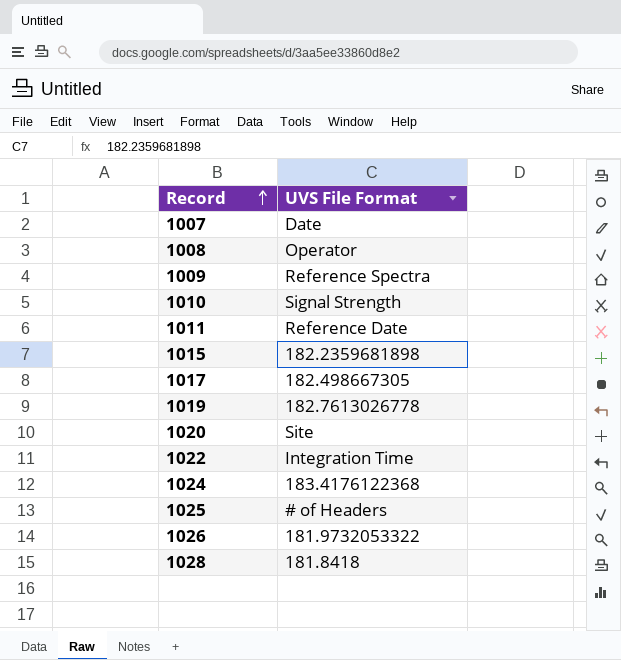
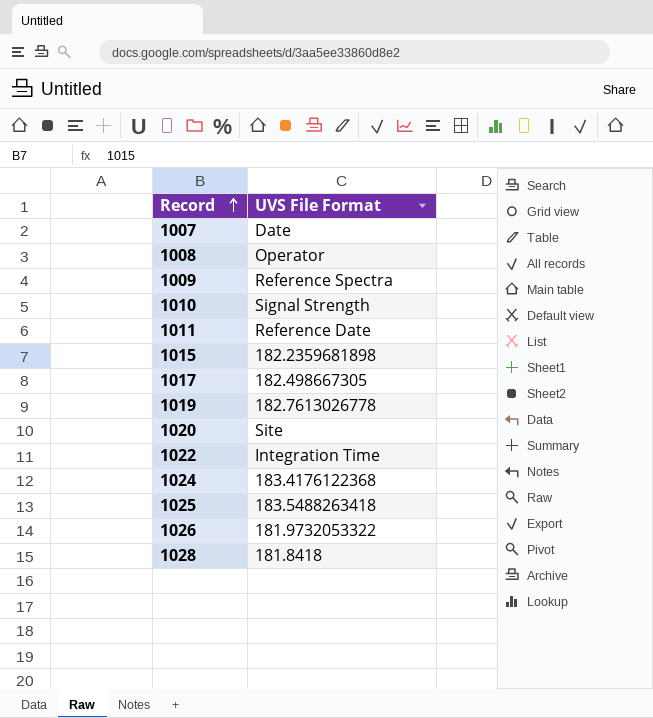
1025 | UVS File Format: # of Headers -> 183.5488263418

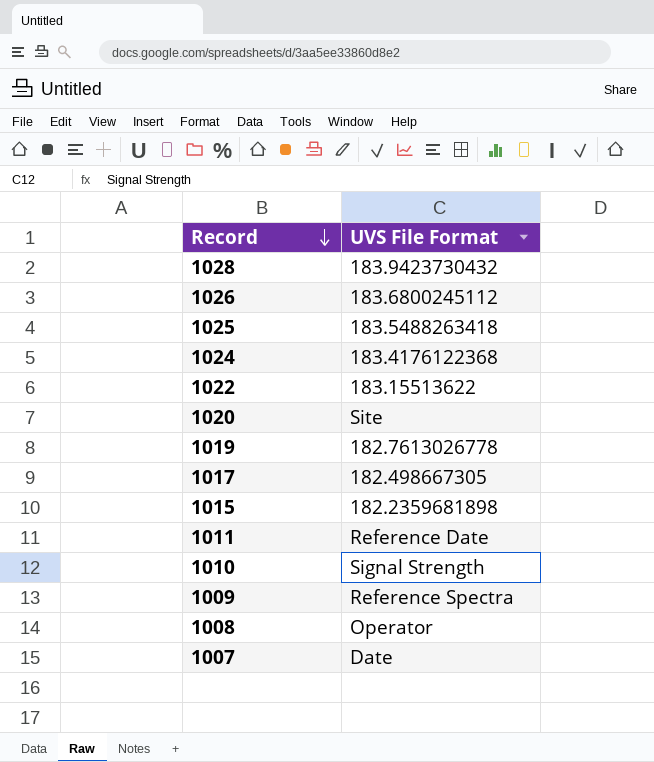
row order: Record ascending -> Record descending
1028 | UVS File Format: 181.8418 -> 183.9423730432
1026 | UVS File Format: 181.9732053322 -> 183.6800245112
1022 | UVS File Format: Integration Time -> 183.15513622

